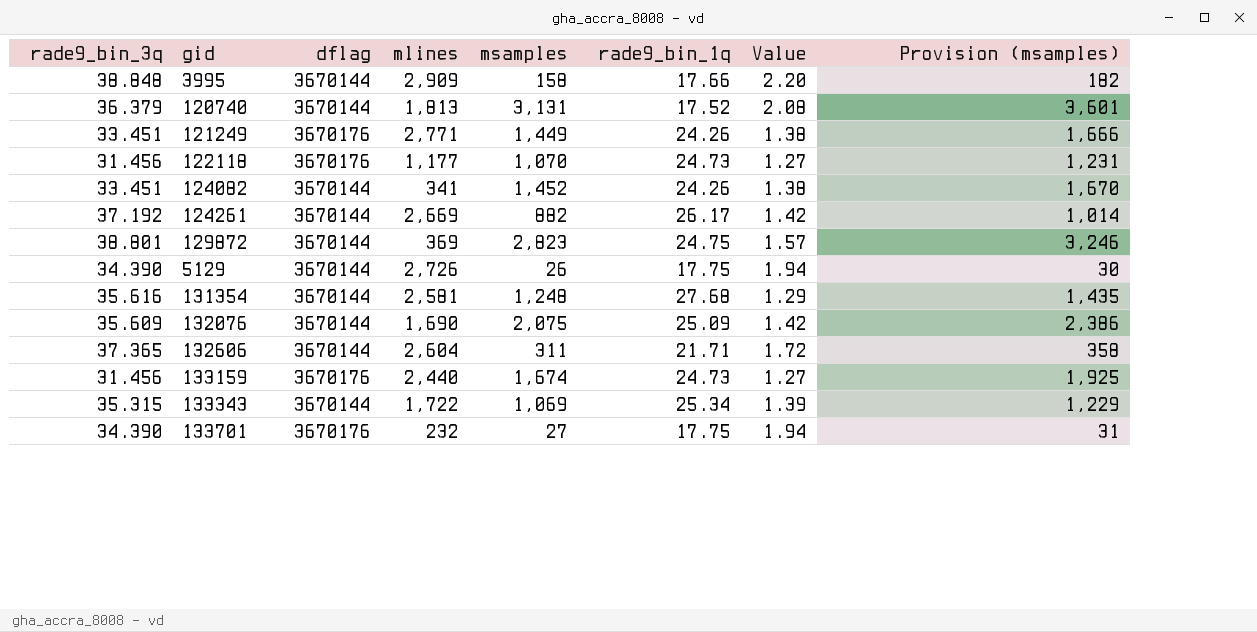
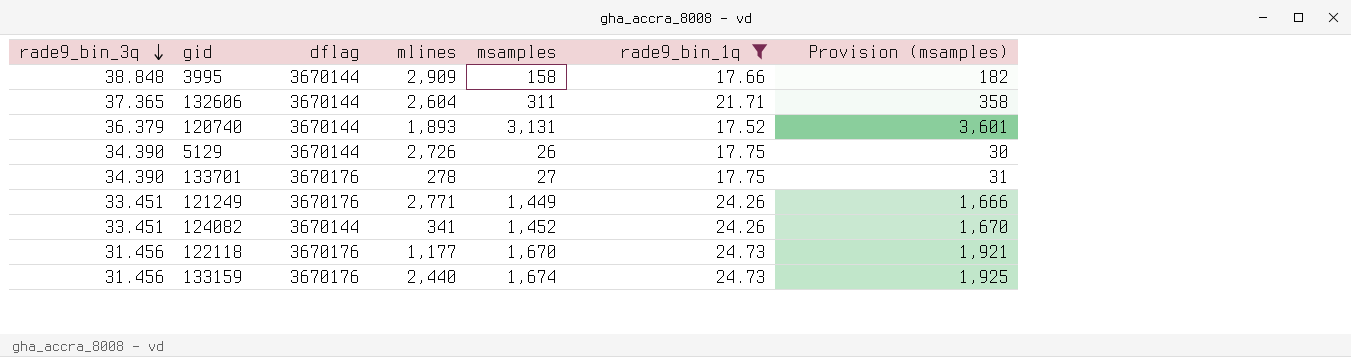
filter: none -> rade9_bin_1q <= 24.73
row order: none -> rade9_bin_3q descending
column Value | formula: [rade9_bin_3q] / [rade9_bin_1q] -> none
120740 | mlines: 1,813 -> 1,893
133701 | mlines: 232 -> 278
122118 | msamples: 1,070 -> 1,670
122118 | Provision (msamples): 1,231 -> 1,921

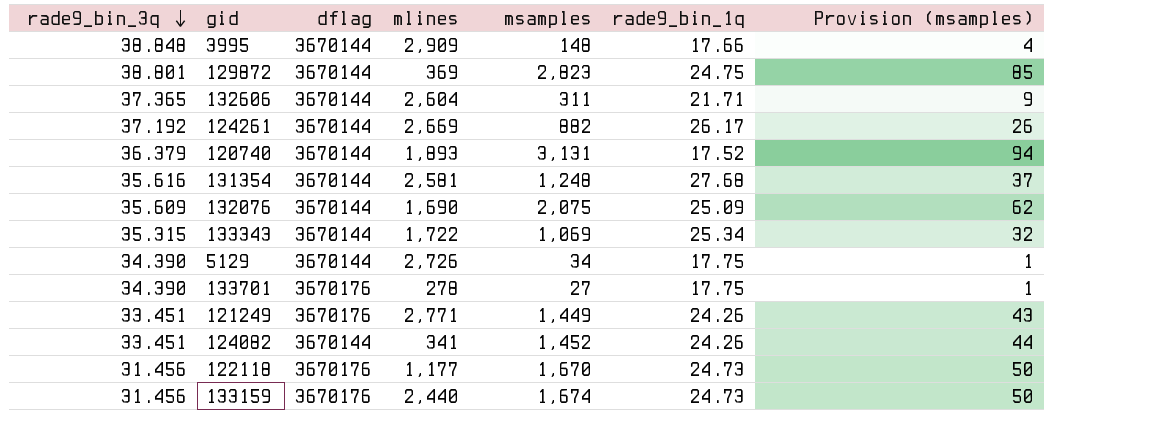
filter: rade9_bin_1q <= 24.73 -> none
column Provision (msamples) | formula: [msamples] * 1.15 -> [msamples] * 0.03
3995 | msamples: 158 -> 148
5129 | msamples: 26 -> 34

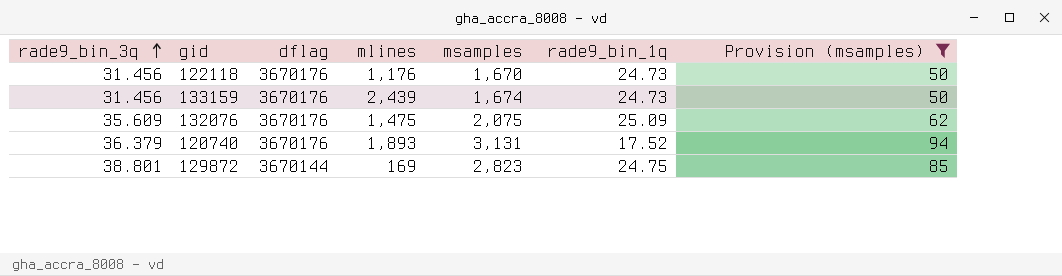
filter: none -> Provision (msamples) >= 50
row order: rade9_bin_3q descending -> rade9_bin_3q ascending
122118 | mlines: 1,177 -> 1,176
133159 | mlines: 2,440 -> 2,439
132076 | dflag: 3670144 -> 3670176
132076 | mlines: 1,690 -> 1,475
120740 | dflag: 3670144 -> 3670176
129872 | mlines: 369 -> 169

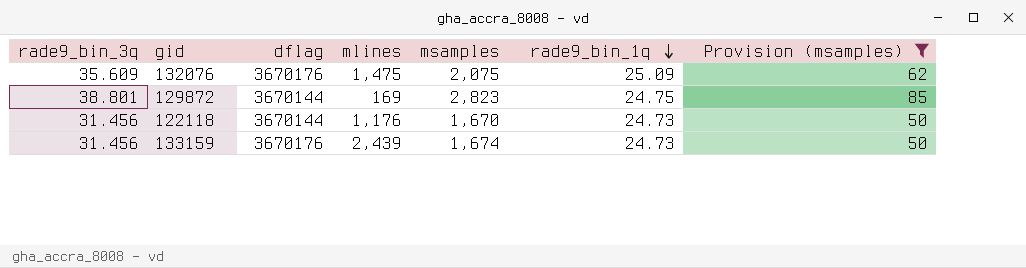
row order: rade9_bin_3q ascending -> rade9_bin_1q descending
row 120740: 36.379 | 3670176 | 1,893 | 3,131 | 17.52 | 94 -> none
122118 | dflag: 3670176 -> 3670144

